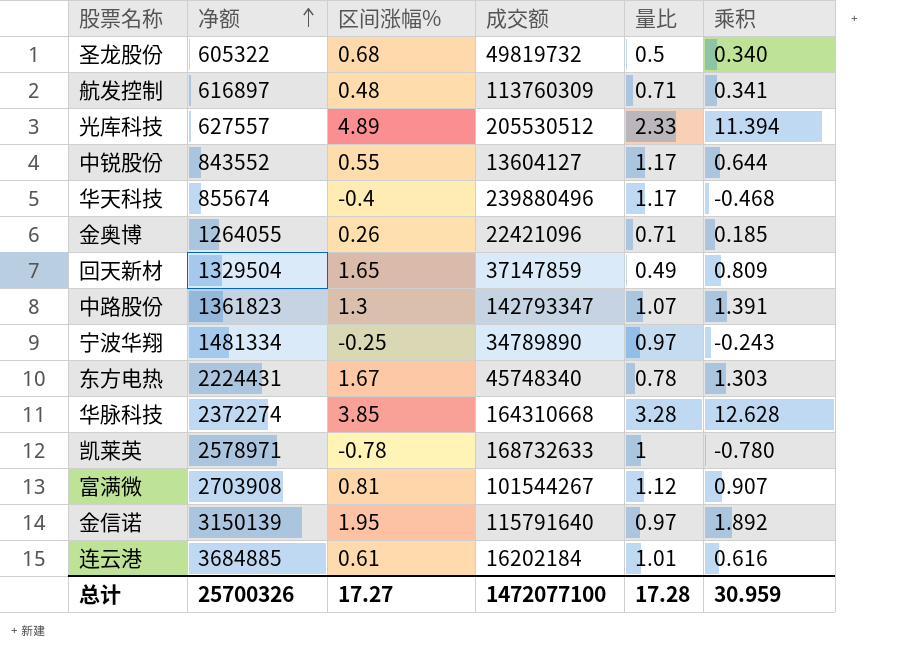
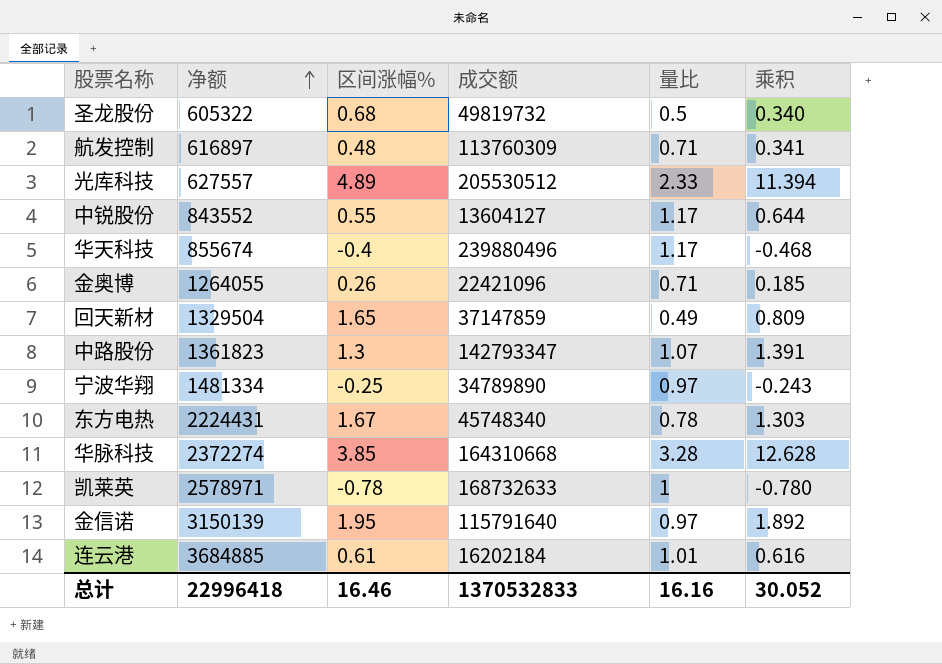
row 富满微: 2703908 | 0.81 | 101544267 | 1.12 | 0.907 -> none
总计 | 净额: 25700326 -> 22996418
总计 | 区间涨幅%: 17.27 -> 16.46
总计 | 成交额: 1472077100 -> 1370532833
总计 | 量比: 17.28 -> 16.16
总计 | 乘积: 30.959 -> 30.052

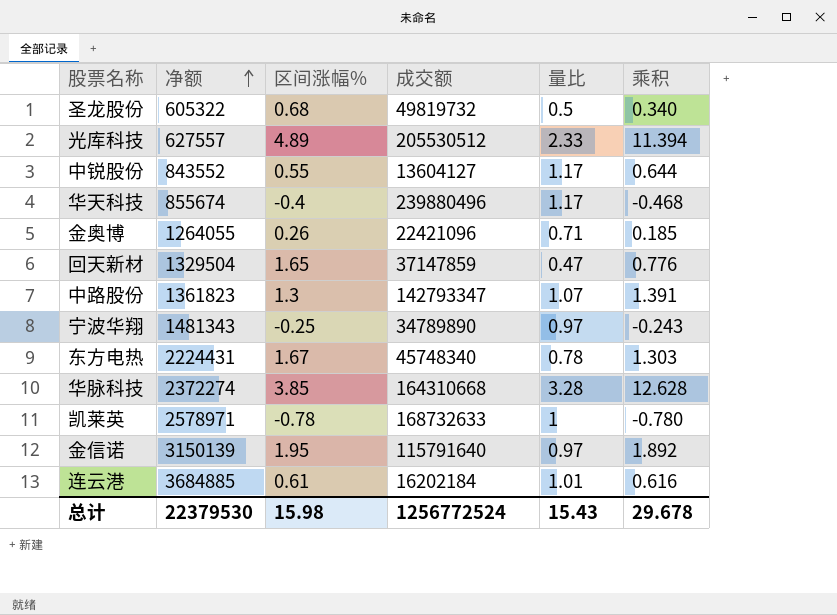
row 航发控制: 616897 | 0.48 | 113760309 | 0.71 | 0.341 -> none
回天新材 | 量比: 0.49 -> 0.47
回天新材 | 乘积: 0.809 -> 0.776
宁波华翔 | 净额: 1481334 -> 1481343
总计 | 净额: 22996418 -> 22379530
总计 | 区间涨幅%: 16.46 -> 15.98
总计 | 成交额: 1370532833 -> 1256772524
总计 | 量比: 16.16 -> 15.43
总计 | 乘积: 30.052 -> 29.678

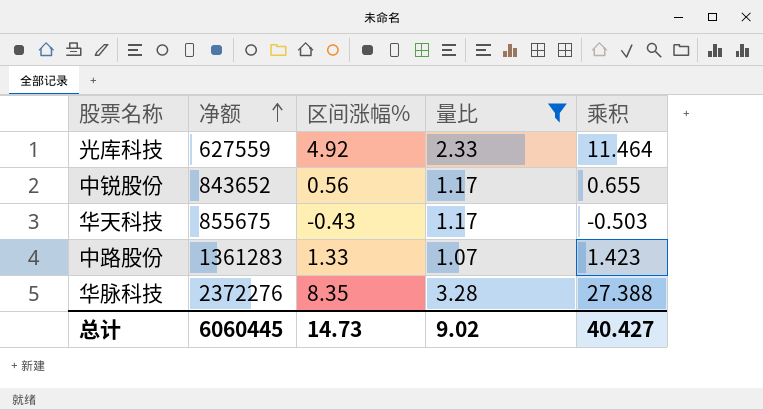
filter: none -> 量比 >= 1.07
column 成交额 | position: 4 -> none
光库科技 | 净额: 627557 -> 627559
光库科技 | 区间涨幅%: 4.89 -> 4.92
光库科技 | 乘积: 11.394 -> 11.464
中锐股份 | 净额: 843552 -> 843652
中锐股份 | 区间涨幅%: 0.55 -> 0.56
中锐股份 | 乘积: 0.644 -> 0.655
华天科技 | 净额: 855674 -> 855675
华天科技 | 区间涨幅%: -0.4 -> -0.43
华天科技 | 乘积: -0.468 -> -0.503
中路股份 | 净额: 1361823 -> 1361283
中路股份 | 区间涨幅%: 1.3 -> 1.33
中路股份 | 乘积: 1.391 -> 1.423
华脉科技 | 净额: 2372274 -> 2372276
华脉科技 | 区间涨幅%: 3.85 -> 8.35
华脉科技 | 乘积: 12.628 -> 27.388
总计 | 净额: 22379530 -> 6060445
总计 | 区间涨幅%: 15.98 -> 14.73
总计 | 量比: 15.43 -> 9.02
总计 | 乘积: 29.678 -> 40.427

